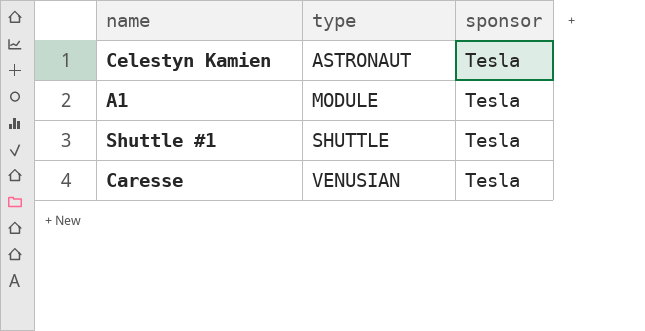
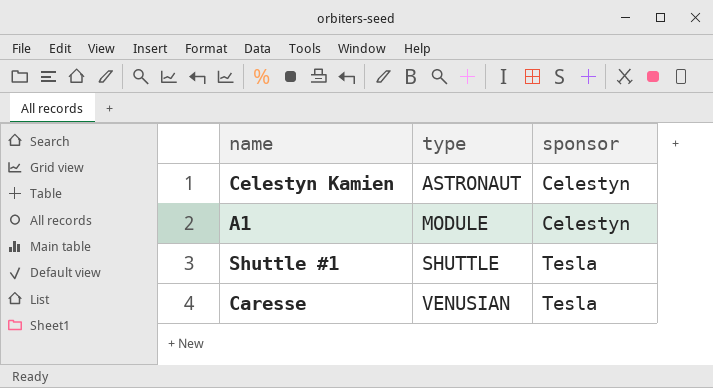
Celestyn Kamien | sponsor: Tesla -> Celestyn
A1 | sponsor: Tesla -> Celestyn

